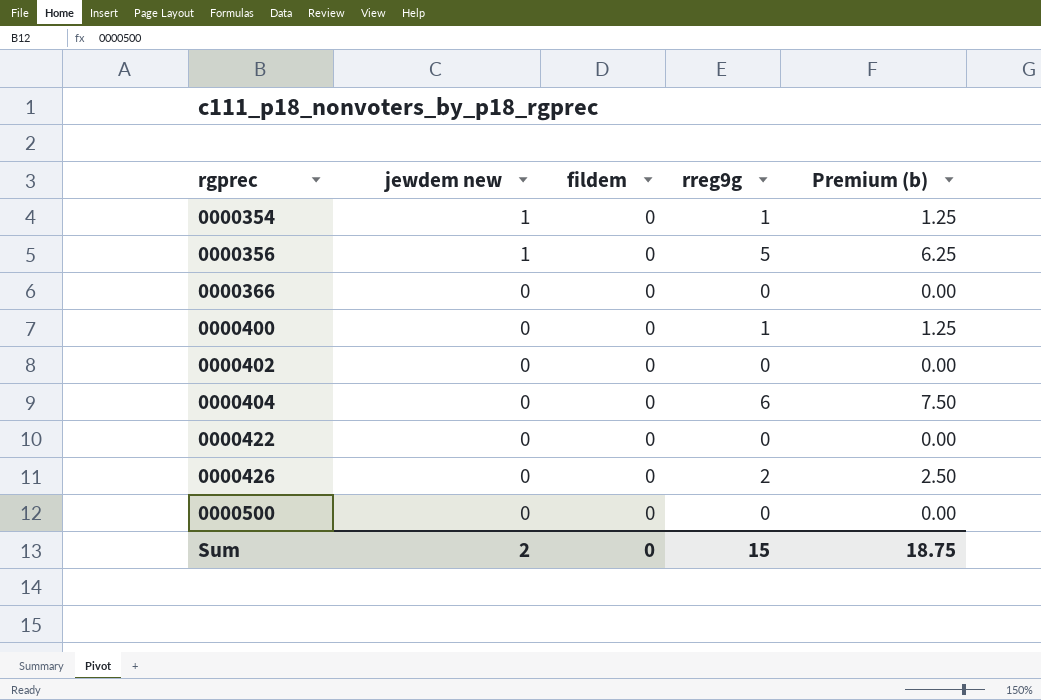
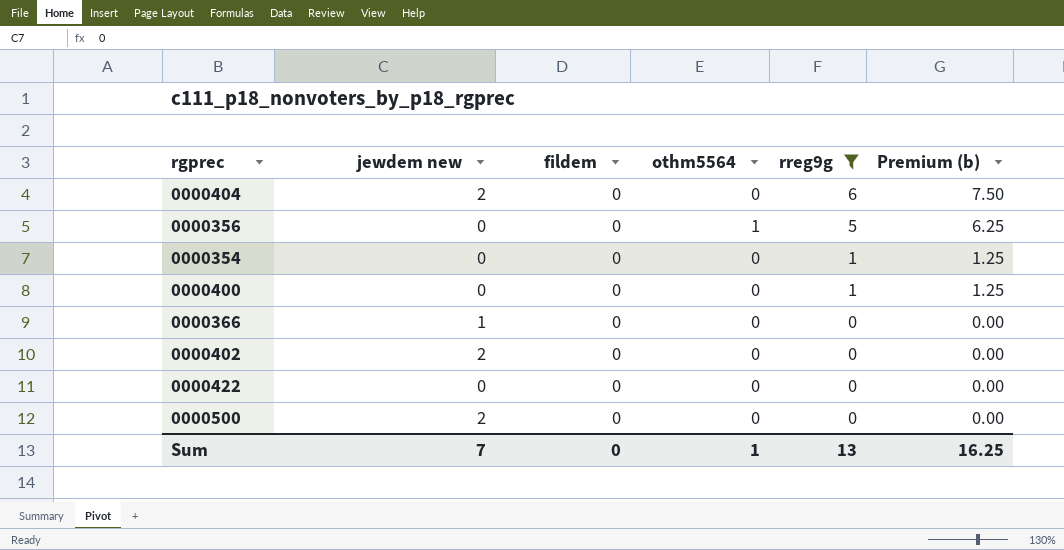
filter: none -> rreg9g != 2
row order: rgprec ascending -> rreg9g descending
column othm5564 | position: none -> 4
0000404 | jewdem new: 0 -> 2
0000356 | jewdem new: 1 -> 0
0000354 | jewdem new: 1 -> 0
0000366 | jewdem new: 0 -> 1
0000402 | jewdem new: 0 -> 2
0000500 | jewdem new: 0 -> 2
Sum | jewdem new: 2 -> 7
Sum | rreg9g: 15 -> 13
Sum | Premium (b): 18.75 -> 16.25

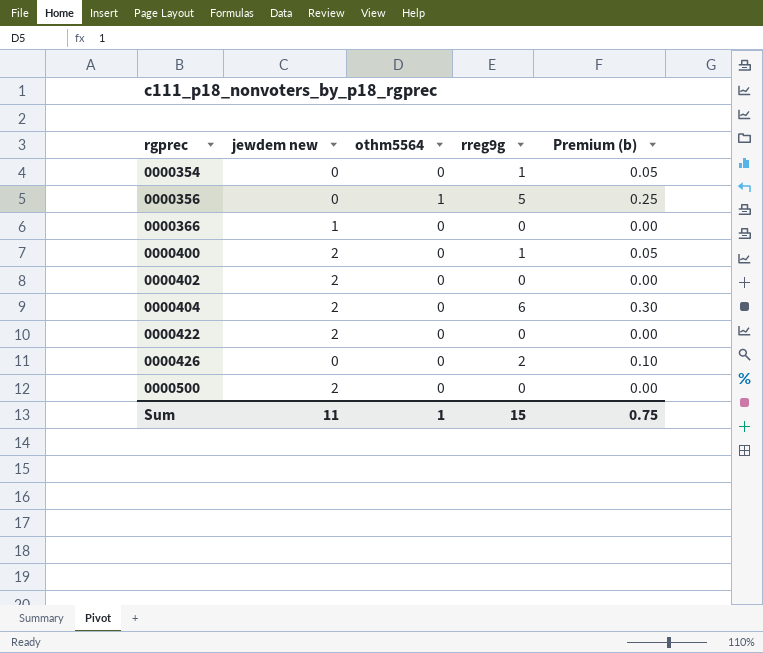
filter: rreg9g != 2 -> none
row order: rreg9g descending -> rgprec ascending
column fildem | position: 3 -> none
column Premium (b) | formula: [rreg9g] * 1.25 -> [rreg9g] * 0.05
0000400 | jewdem new: 0 -> 2
0000422 | jewdem new: 0 -> 2
Sum | jewdem new: 7 -> 11
Sum | rreg9g: 13 -> 15
Sum | Premium (b): 16.25 -> 0.75

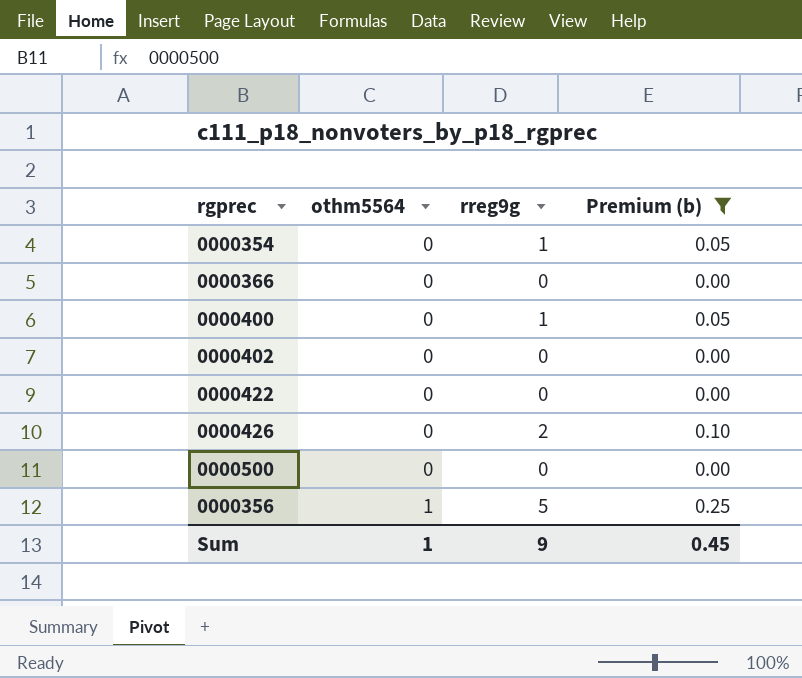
filter: none -> Premium (b) != 0.30
row order: rgprec ascending -> othm5564 ascending
column jewdem new | position: 2 -> none
Sum | rreg9g: 15 -> 9
Sum | Premium (b): 0.75 -> 0.45

